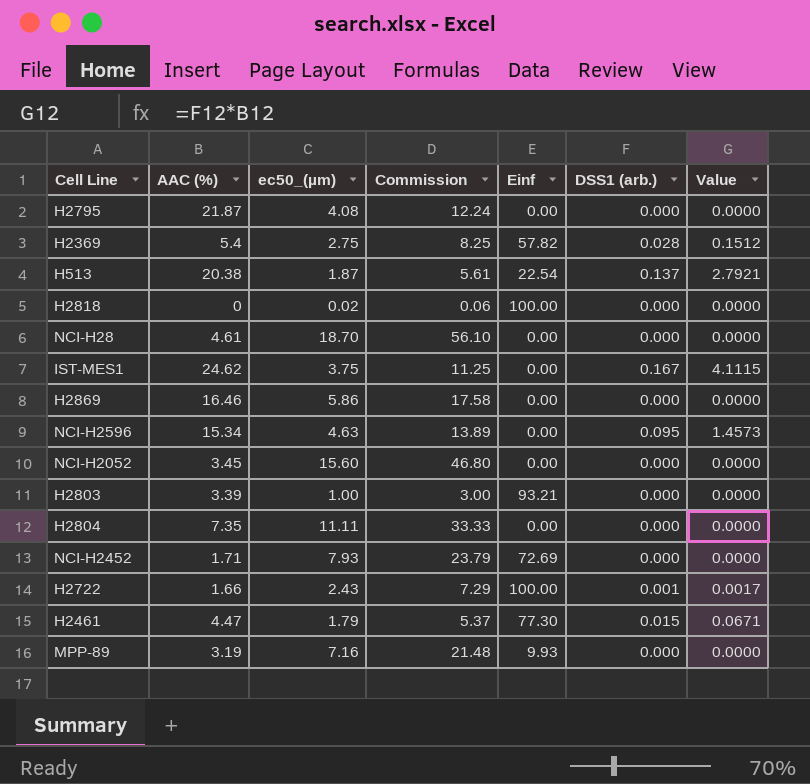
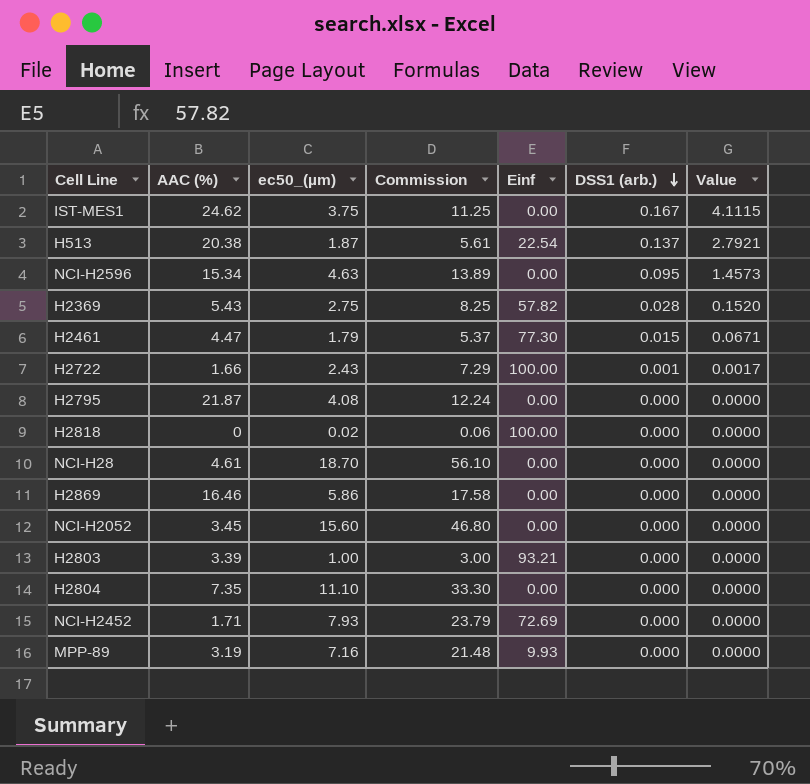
row order: none -> DSS1 (arb.) descending
H2369 | AAC (%): 5.4 -> 5.43
H2369 | Value: 0.1512 -> 0.1520
H2804 | ec50_(µm): 11.11 -> 11.10
H2804 | Commission: 33.33 -> 33.30

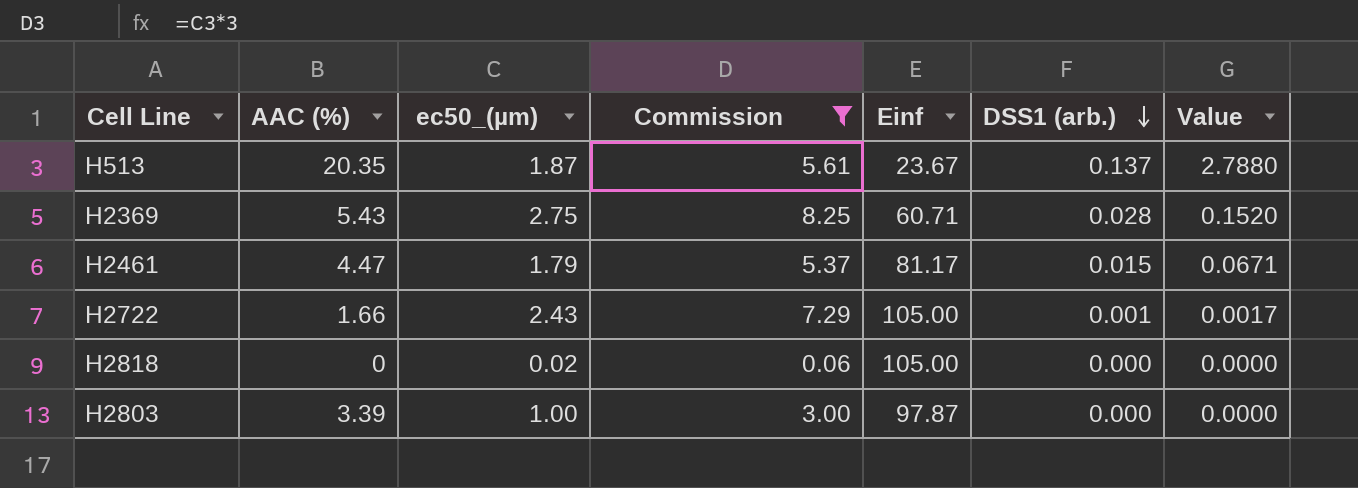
filter: none -> Commission <= 8.25
H513 | AAC (%): 20.38 -> 20.35
H513 | Einf: 22.54 -> 23.67
H513 | Value: 2.7921 -> 2.7880
H2369 | Einf: 57.82 -> 60.71
H2461 | Einf: 77.30 -> 81.17
H2722 | Einf: 100.00 -> 105.00
H2818 | Einf: 100.00 -> 105.00
H2803 | Einf: 93.21 -> 97.87

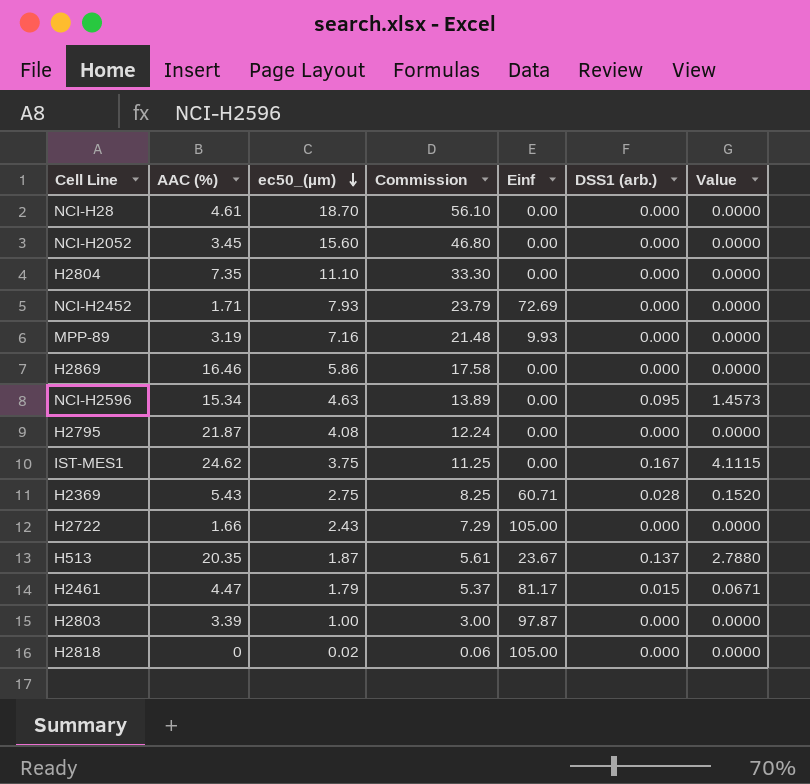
filter: Commission <= 8.25 -> none
row order: DSS1 (arb.) descending -> ec50_(µm) descending
H2722 | DSS1 (arb.): 0.001 -> 0.000
H2722 | Value: 0.0017 -> 0.0000

